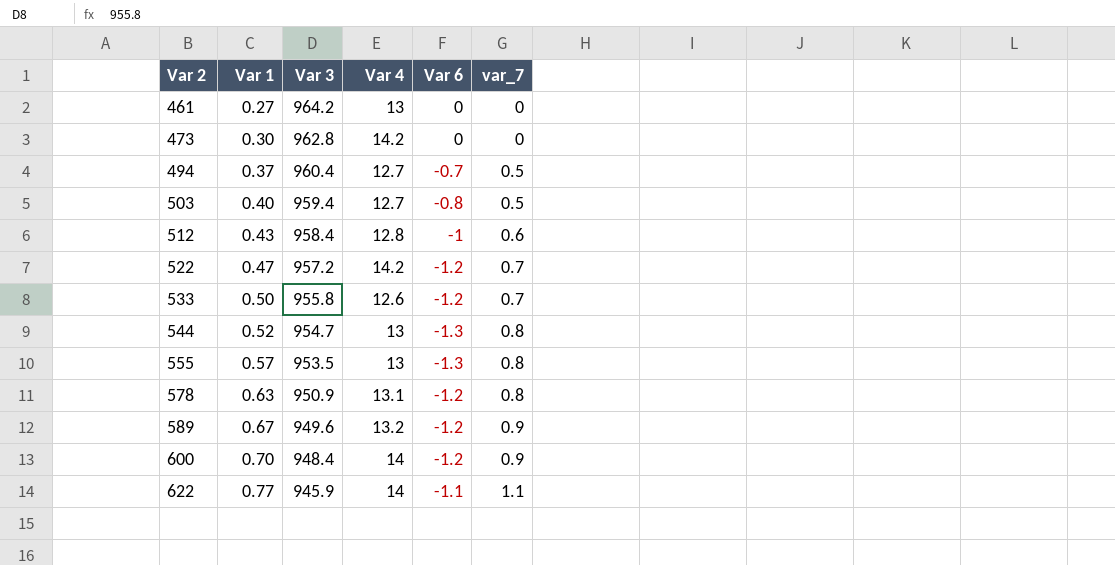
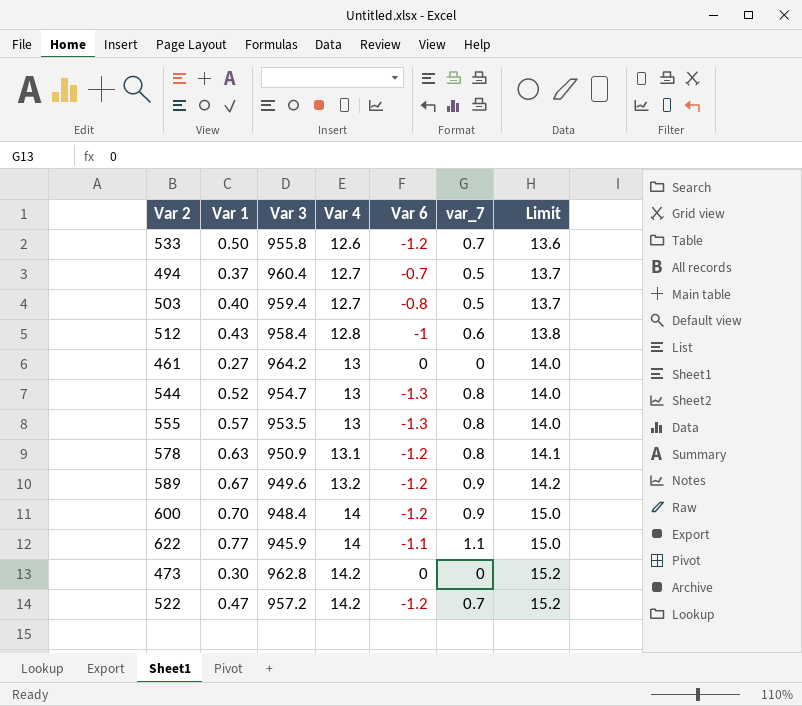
row order: Var 2 ascending -> Var 4 ascending
column Limit | formula: none -> [Var 4] + 1

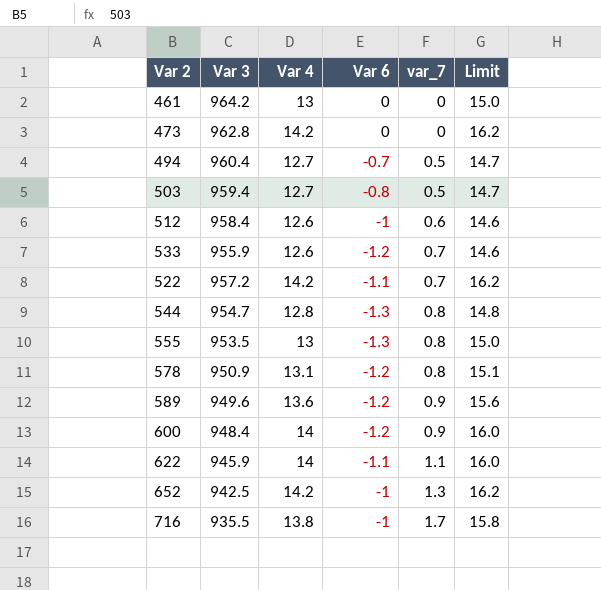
row order: Var 4 ascending -> var_7 ascending
column Var 1 | position: 2 -> none
column Limit | formula: [Var 4] + 1 -> [Var 4] + 2
512 | Var 4: 12.8 -> 12.6
533 | Var 3: 955.8 -> 955.9
522 | Var 6: -1.2 -> -1.1
544 | Var 4: 13 -> 12.8
589 | Var 4: 13.2 -> 13.6
row 652: none -> 942.5 | 14.2 | -1 | 1.3 | 16.2
row 716: none -> 935.5 | 13.8 | -1 | 1.7 | 15.8

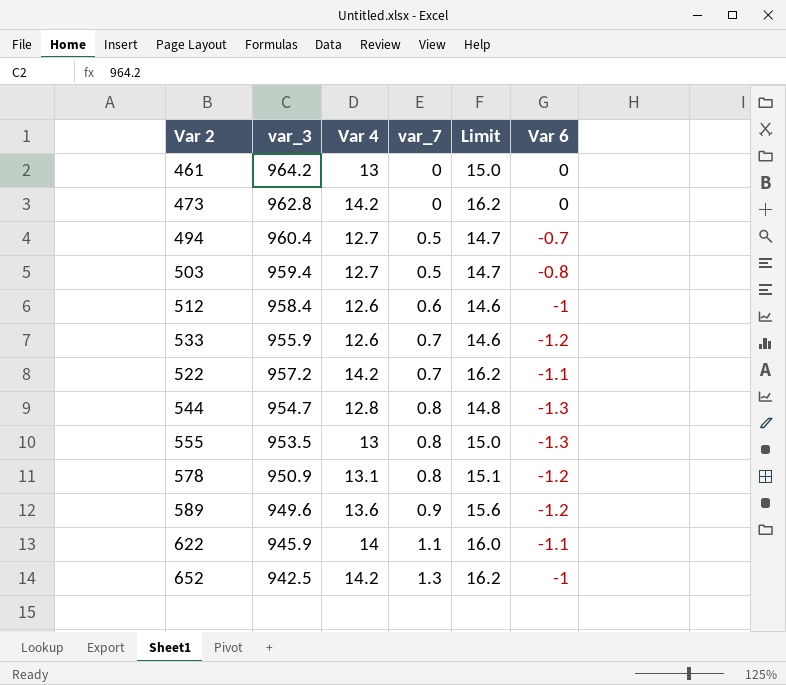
column name: Var 3 -> var_3
column Var 6 | position: 4 -> 6
row 600: 948.4 | 14 | -1.2 | 0.9 | 16.0 -> none
row 716: 935.5 | 13.8 | -1 | 1.7 | 15.8 -> none

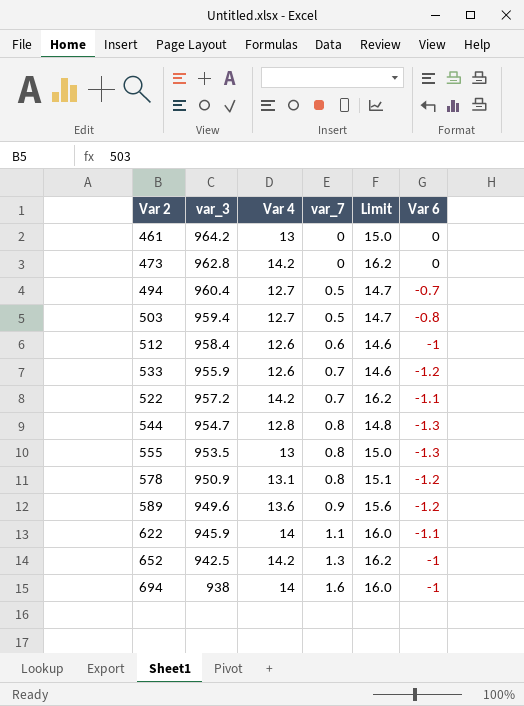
row 694: none -> 938 | 14 | 1.6 | 16.0 | -1

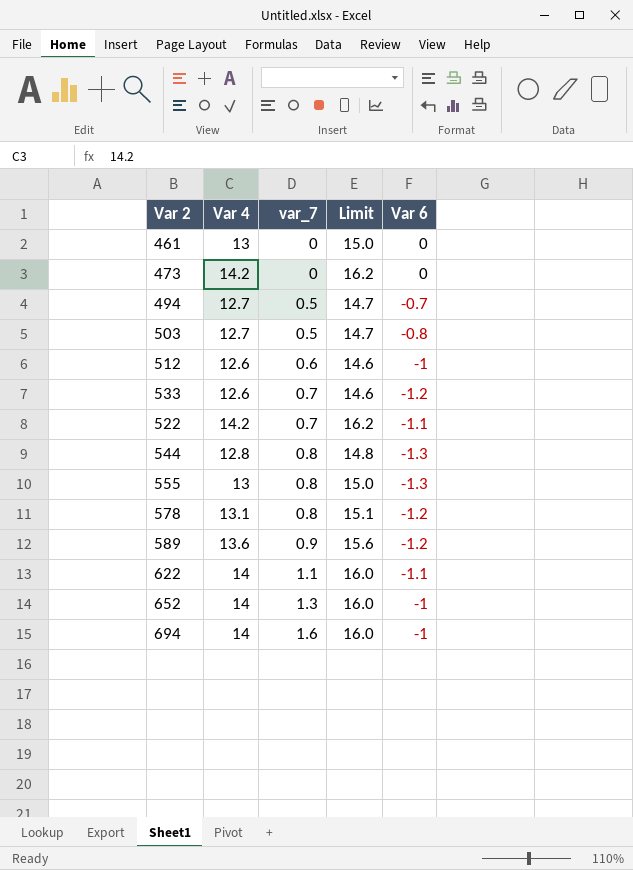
column var_3 | position: 2 -> none
652 | Var 4: 14.2 -> 14
652 | Limit: 16.2 -> 16.0

